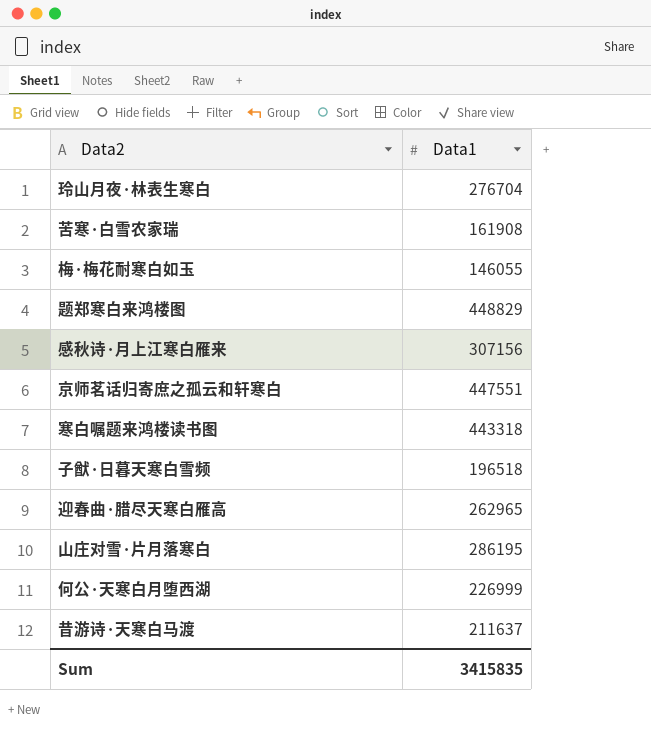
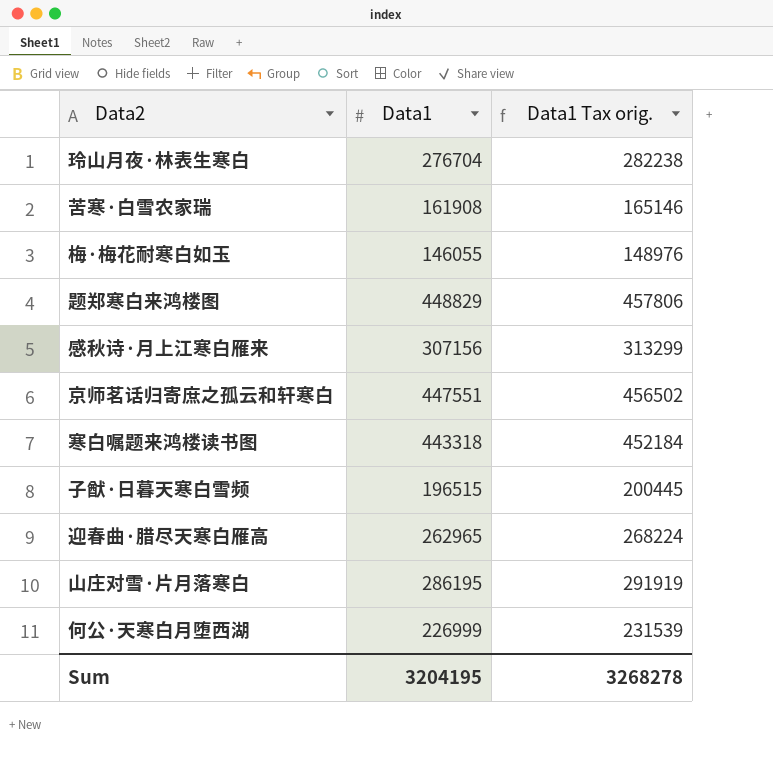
column Data1 Tax orig. | formula: none -> [Data1] * 1.02
row 昔游诗·天寒白马渡: 211637 -> none
子猷·日暮天寒白雪频 | Data1: 196518 -> 196515
Sum | Data1: 3415835 -> 3204195

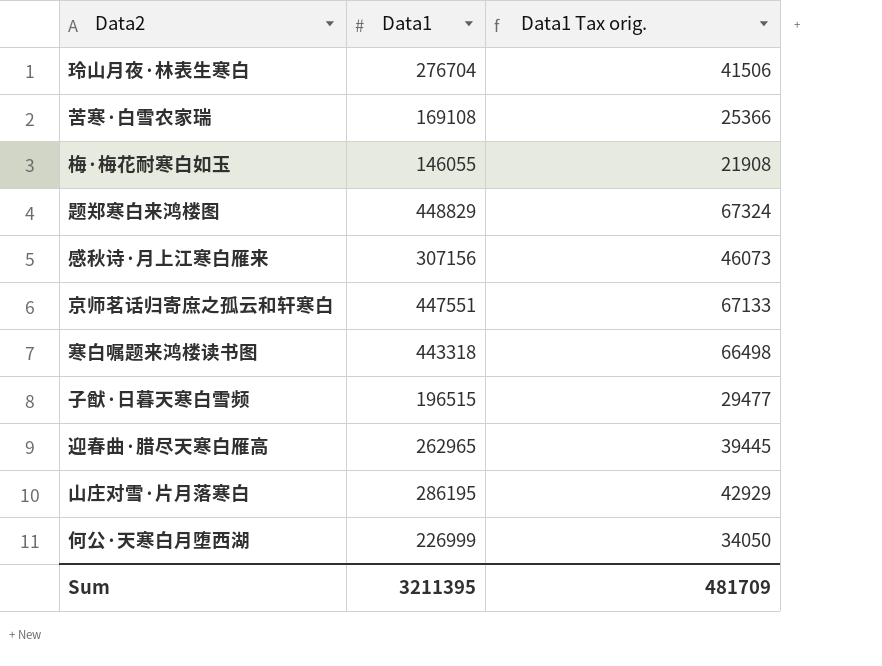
column Data1 Tax orig. | formula: [Data1] * 1.02 -> [Data1] * 0.15
苦寒·白雪农家瑞 | Data1: 161908 -> 169108
Sum | Data1: 3204195 -> 3211395
Sum | Data1 Tax orig.: 3268278 -> 481709

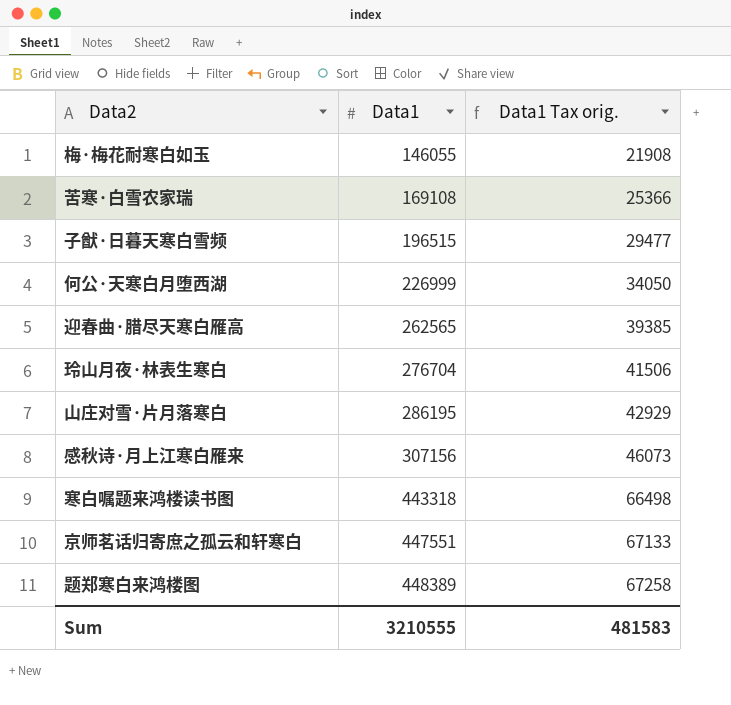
row order: none -> Data1 ascending
迎春曲·腊尽天寒白雁高 | Data1: 262965 -> 262565
迎春曲·腊尽天寒白雁高 | Data1 Tax orig.: 39445 -> 39385
题郑寒白来鸿楼图 | Data1: 448829 -> 448389
题郑寒白来鸿楼图 | Data1 Tax orig.: 67324 -> 67258
Sum | Data1: 3211395 -> 3210555
Sum | Data1 Tax orig.: 481709 -> 481583

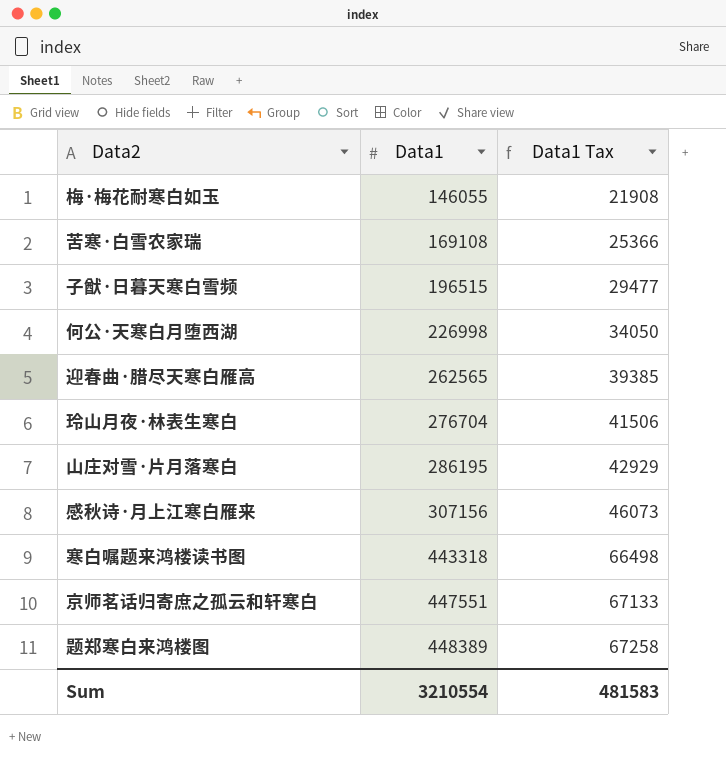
column name: Data1 Tax orig. -> Data1 Tax
何公·天寒白月堕西湖 | Data1: 226999 -> 226998
Sum | Data1: 3210555 -> 3210554

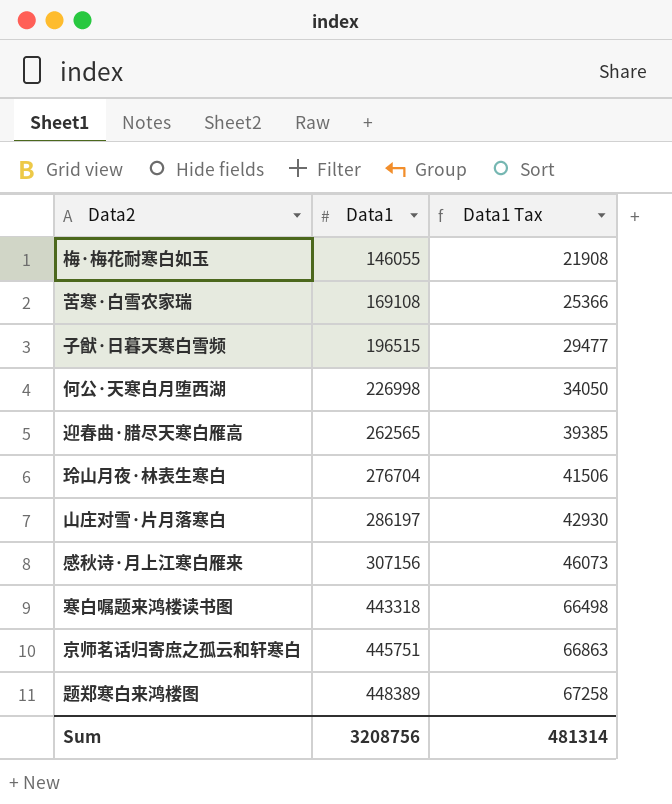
山庄对雪·片月落寒白 | Data1: 286195 -> 286197
山庄对雪·片月落寒白 | Data1 Tax: 42929 -> 42930
京师茗话归寄庶之孤云和轩寒白 | Data1: 447551 -> 445751
京师茗话归寄庶之孤云和轩寒白 | Data1 Tax: 67133 -> 66863
Sum | Data1: 3210554 -> 3208756
Sum | Data1 Tax: 481583 -> 481314

